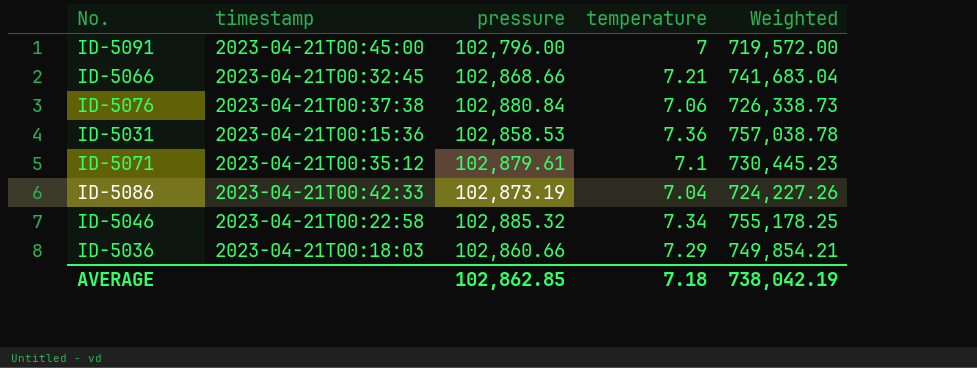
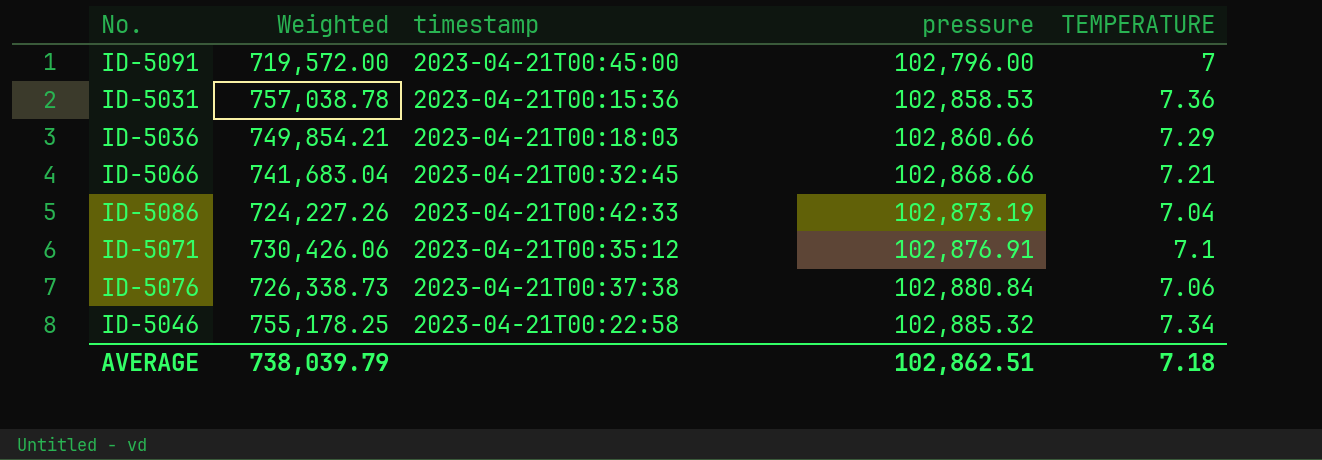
row order: none -> pressure ascending
column Weighted | position: 5 -> 2
column name: temperature -> TEMPERATURE
ID-5071 | Weighted: 730,445.23 -> 730,426.06
ID-5071 | pressure: 102,879.61 -> 102,876.91
AVERAGE | Weighted: 738,042.19 -> 738,039.79
AVERAGE | pressure: 102,862.85 -> 102,862.51

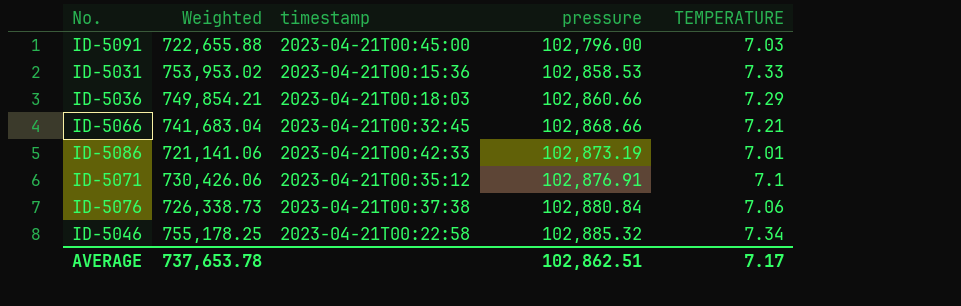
ID-5091 | Weighted: 719,572.00 -> 722,655.88
ID-5091 | TEMPERATURE: 7 -> 7.03
ID-5031 | Weighted: 757,038.78 -> 753,953.02
ID-5031 | TEMPERATURE: 7.36 -> 7.33
ID-5086 | Weighted: 724,227.26 -> 721,141.06
ID-5086 | TEMPERATURE: 7.04 -> 7.01
AVERAGE | Weighted: 738,039.79 -> 737,653.78
AVERAGE | TEMPERATURE: 7.18 -> 7.17

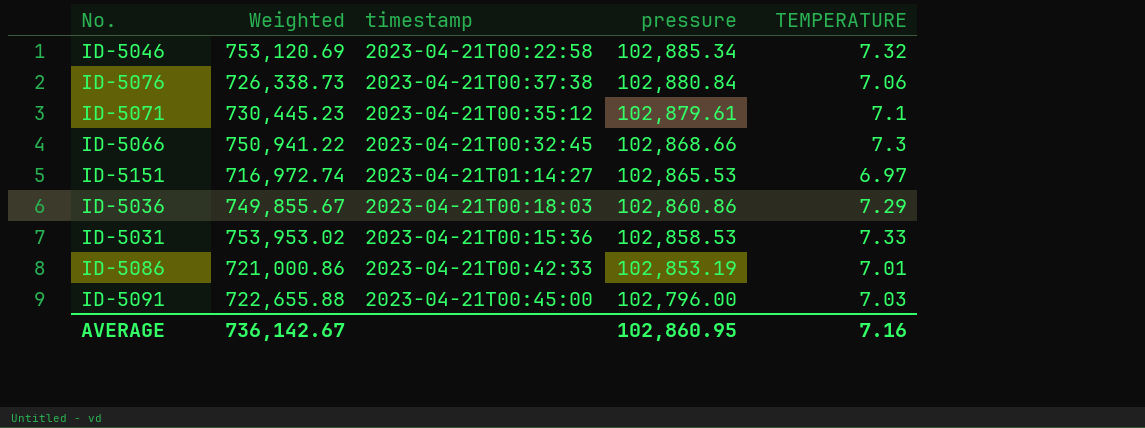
row order: pressure ascending -> pressure descending
ID-5046 | Weighted: 755,178.25 -> 753,120.69
ID-5046 | pressure: 102,885.32 -> 102,885.34
ID-5046 | TEMPERATURE: 7.34 -> 7.32
ID-5071 | Weighted: 730,426.06 -> 730,445.23
ID-5071 | pressure: 102,876.91 -> 102,879.61
ID-5066 | Weighted: 741,683.04 -> 750,941.22
ID-5066 | TEMPERATURE: 7.21 -> 7.3
row ID-5151: none -> 716,972.74 | 2023-04-21T01:14:27 | 102,865.53 | 6.97
ID-5036 | Weighted: 749,854.21 -> 749,855.67
ID-5036 | pressure: 102,860.66 -> 102,860.86
ID-5086 | Weighted: 721,141.06 -> 721,000.86
ID-5086 | pressure: 102,873.19 -> 102,853.19
AVERAGE | Weighted: 737,653.78 -> 736,142.67
AVERAGE | pressure: 102,862.51 -> 102,860.95
AVERAGE | TEMPERATURE: 7.17 -> 7.16

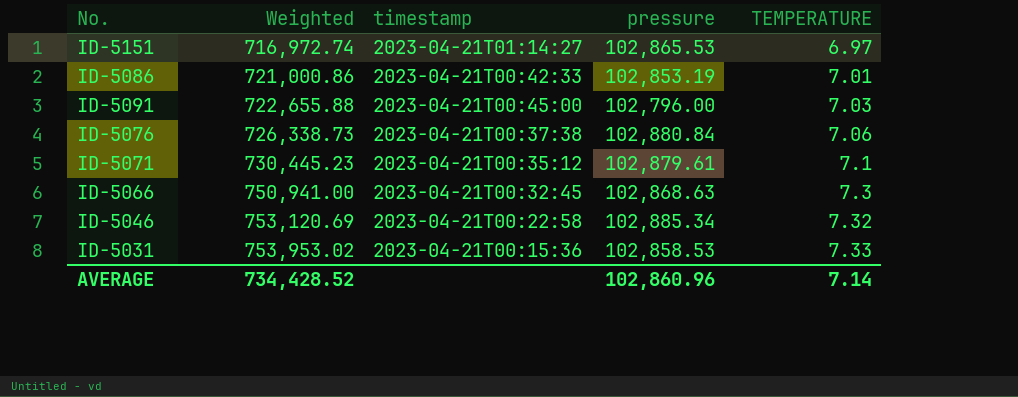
row order: pressure descending -> Weighted ascending
row ID-5036: 749,855.67 | 2023-04-21T00:18:03 | 102,860.86 | 7.29 -> none
ID-5066 | Weighted: 750,941.22 -> 750,941.00
ID-5066 | pressure: 102,868.66 -> 102,868.63
AVERAGE | Weighted: 736,142.67 -> 734,428.52
AVERAGE | pressure: 102,860.95 -> 102,860.96
AVERAGE | TEMPERATURE: 7.16 -> 7.14

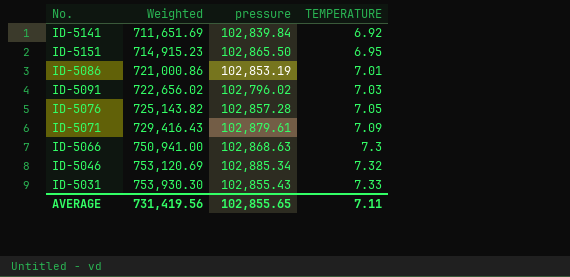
column timestamp | position: 3 -> none
row ID-5141: none -> 711,651.69 | 102,839.84 | 6.92
ID-5151 | Weighted: 716,972.74 -> 714,915.23
ID-5151 | pressure: 102,865.53 -> 102,865.50
ID-5151 | TEMPERATURE: 6.97 -> 6.95
ID-5091 | Weighted: 722,655.88 -> 722,656.02
ID-5091 | pressure: 102,796.00 -> 102,796.02
ID-5076 | Weighted: 726,338.73 -> 725,143.82
ID-5076 | pressure: 102,880.84 -> 102,857.28
ID-5076 | TEMPERATURE: 7.06 -> 7.05
ID-5071 | Weighted: 730,445.23 -> 729,416.43
ID-5071 | TEMPERATURE: 7.1 -> 7.09
ID-5031 | Weighted: 753,953.02 -> 753,930.30
ID-5031 | pressure: 102,858.53 -> 102,855.43
AVERAGE | Weighted: 734,428.52 -> 731,419.56
AVERAGE | pressure: 102,860.96 -> 102,855.65
AVERAGE | TEMPERATURE: 7.14 -> 7.11

